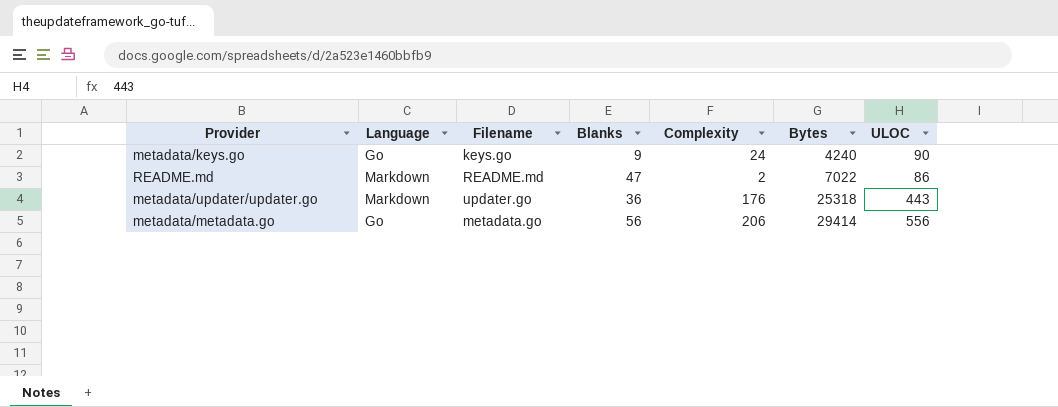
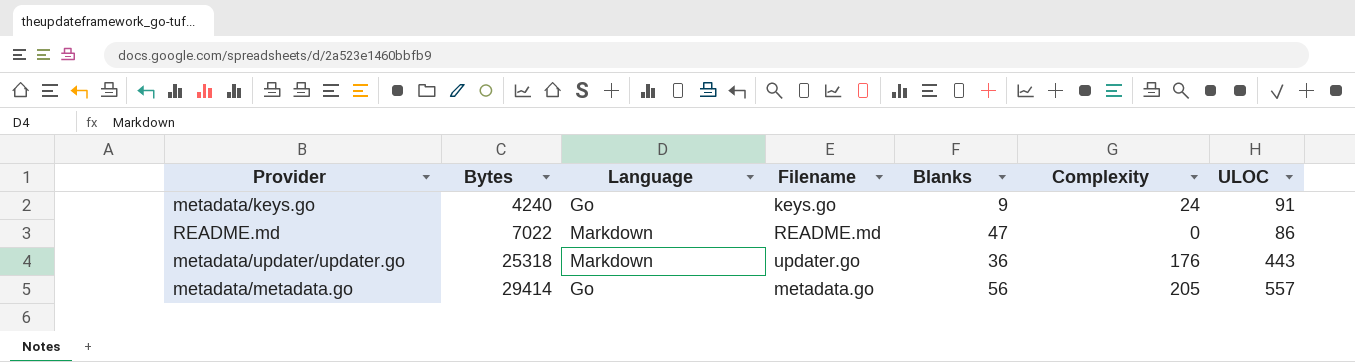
column Bytes | position: 6 -> 2
metadata/keys.go | ULOC: 90 -> 91
README.md | Complexity: 2 -> 0
metadata/metadata.go | Complexity: 206 -> 205
metadata/metadata.go | ULOC: 556 -> 557

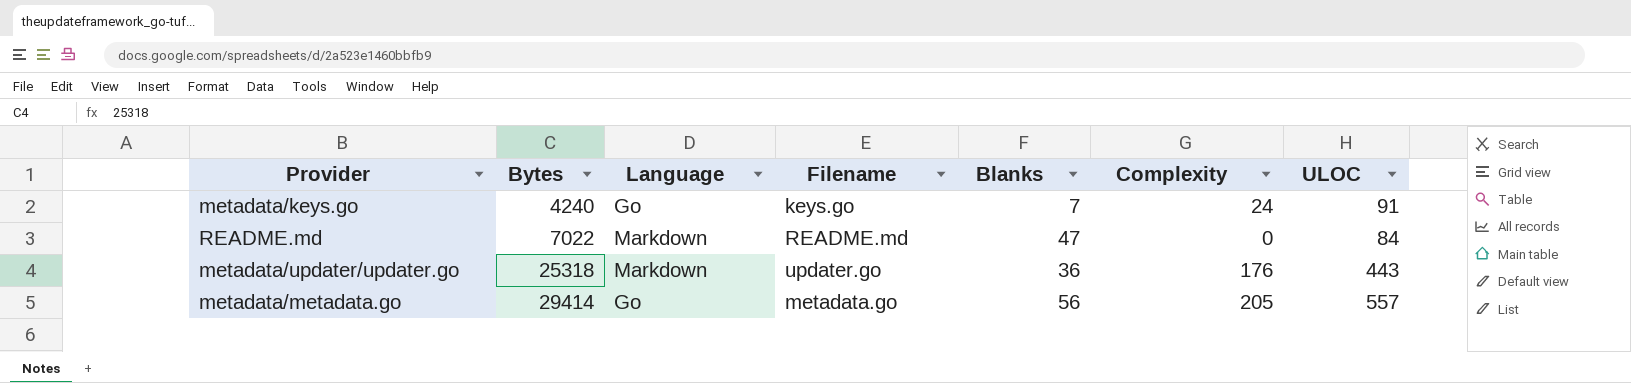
metadata/keys.go | Blanks: 9 -> 7
README.md | ULOC: 86 -> 84

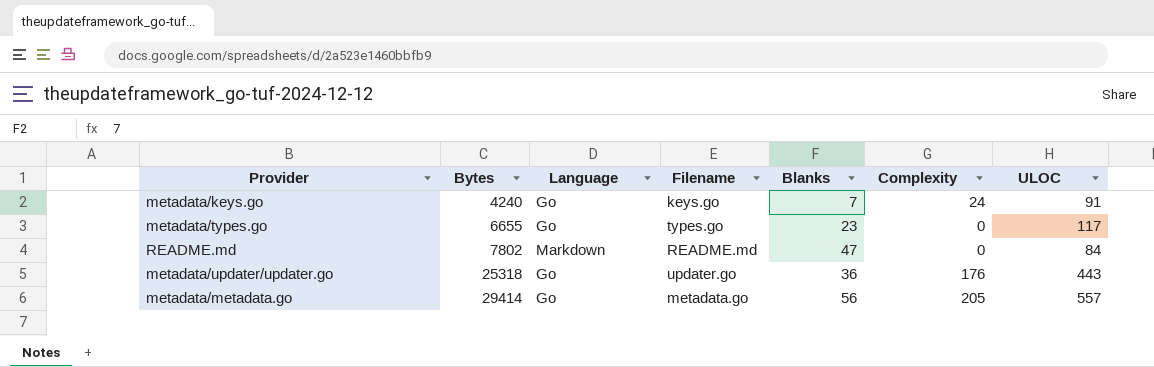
row metadata/types.go: none -> 6655 | Go | types.go | 23 | 0 | 117
README.md | Bytes: 7022 -> 7802
metadata/updater/updater.go | Language: Markdown -> Go

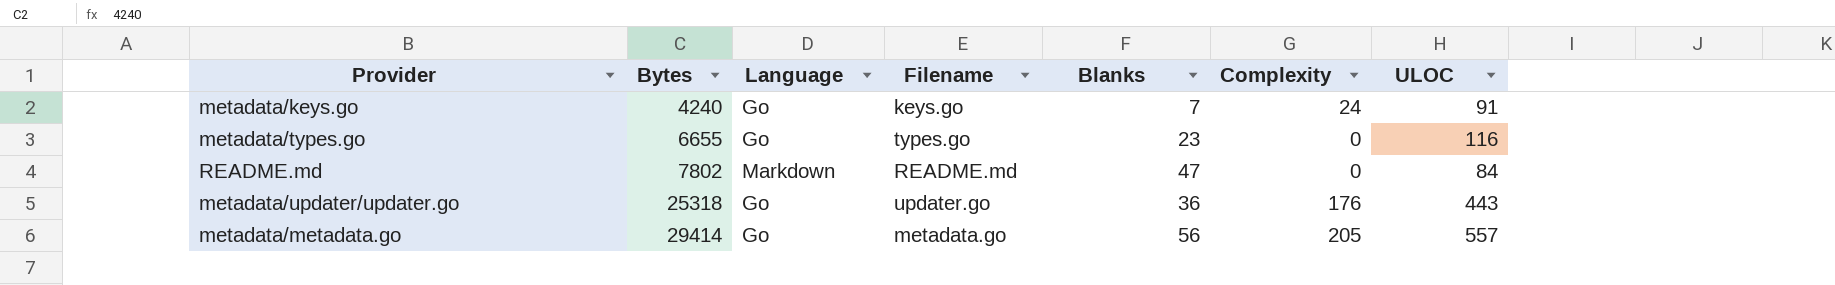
metadata/types.go | ULOC: 117 -> 116

